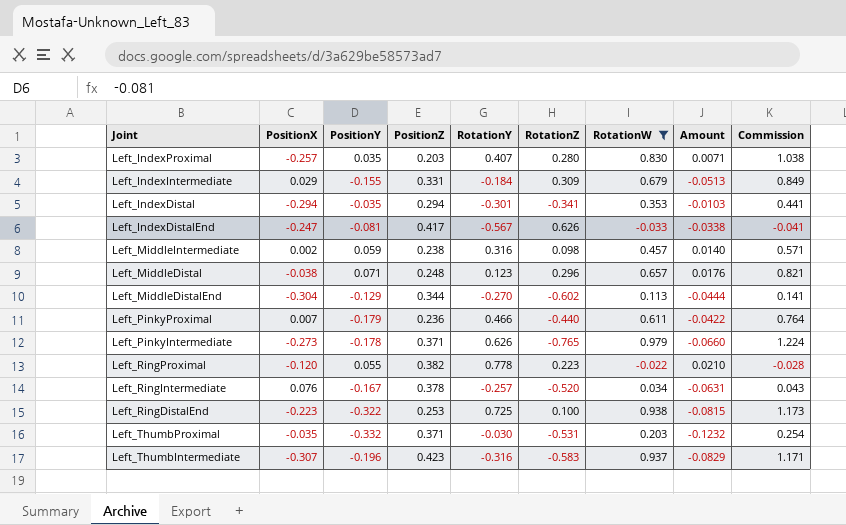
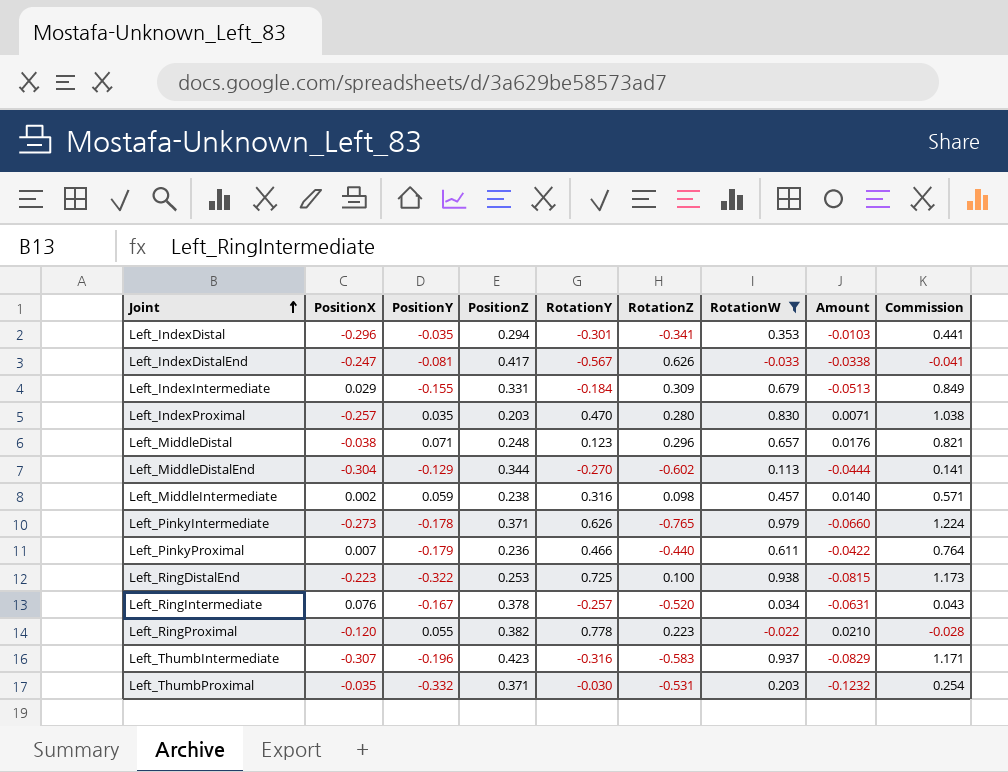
row order: none -> Joint ascending
Left_IndexDistal | PositionX: -0.294 -> -0.296
Left_IndexProximal | RotationY: 0.407 -> 0.470

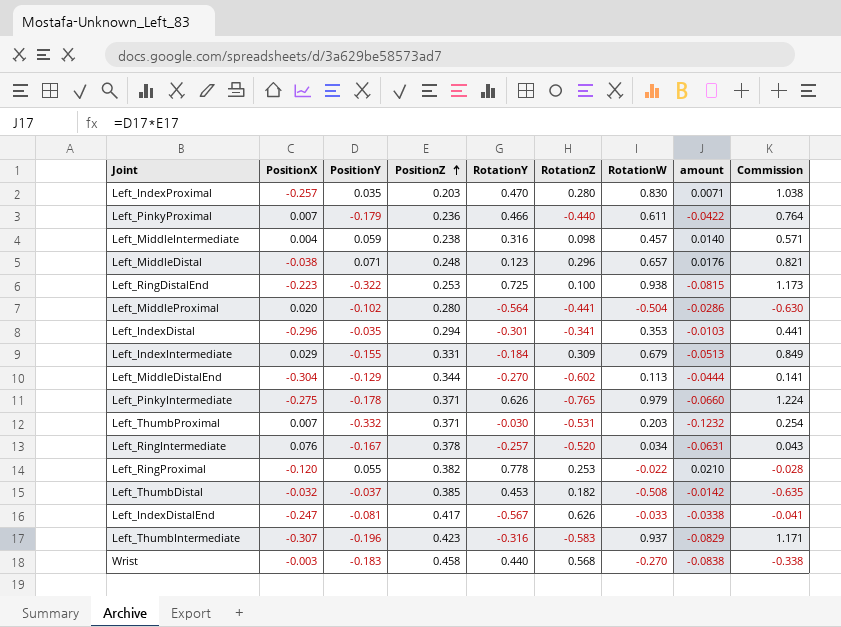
filter: RotationW >= -0.033 -> none
row order: Joint ascending -> PositionZ ascending
column name: Amount -> amount
Left_MiddleIntermediate | PositionX: 0.002 -> 0.004
Left_PinkyIntermediate | PositionX: -0.273 -> -0.275
Left_ThumbProximal | PositionX: -0.035 -> 0.007
Left_RingProximal | RotationZ: 0.223 -> 0.253

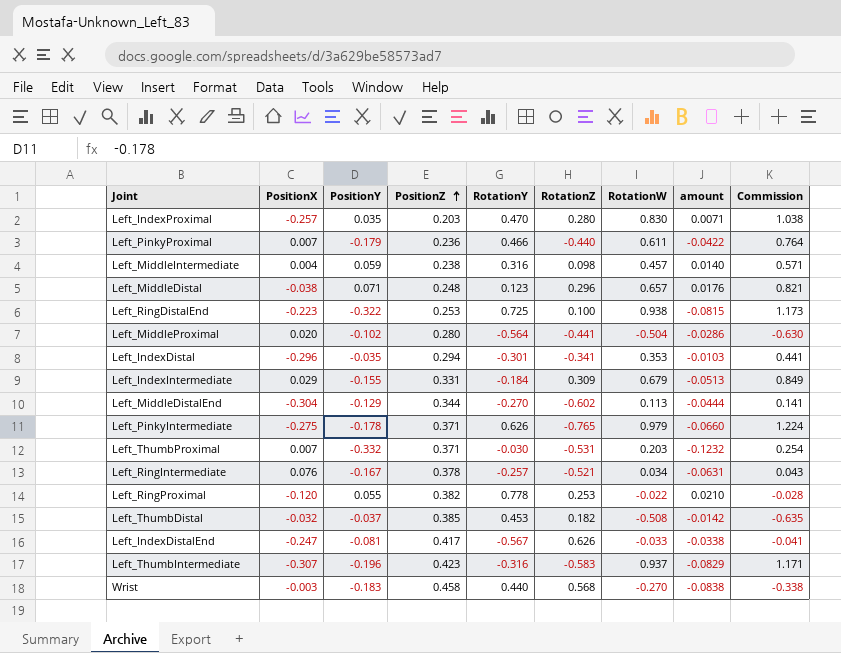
Left_RingIntermediate | RotationZ: -0.520 -> -0.521

